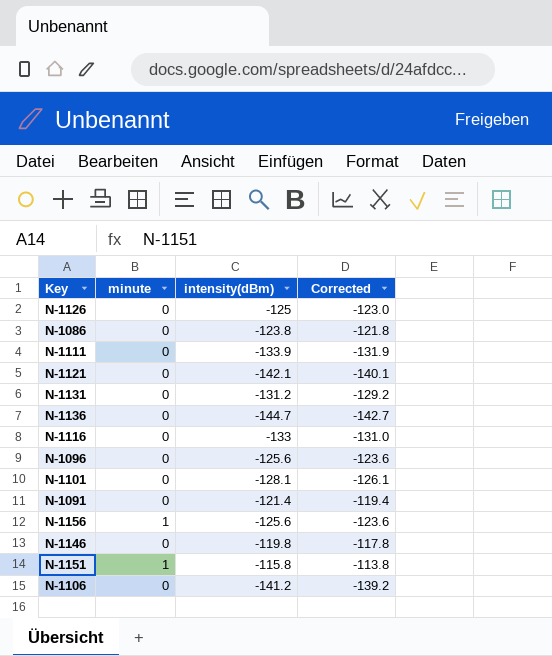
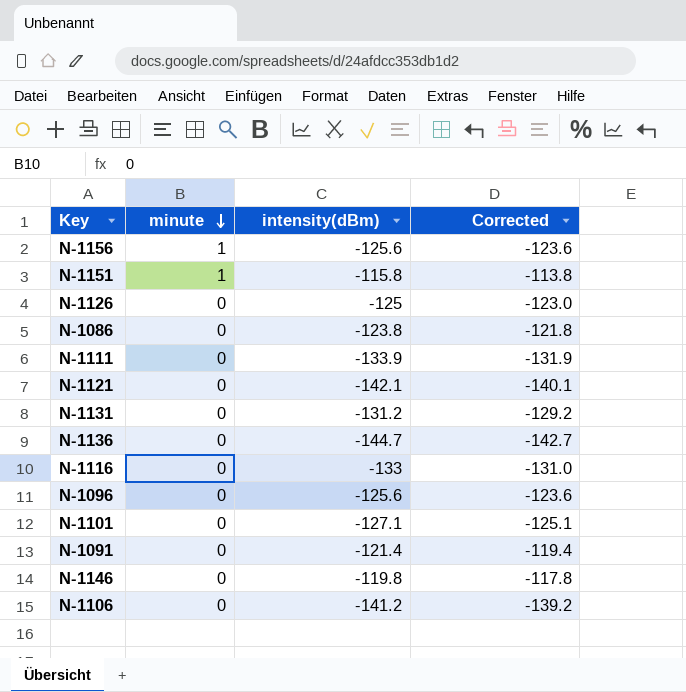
row order: none -> minute descending
N-1101 | intensity(dBm): -128.1 -> -127.1
N-1101 | Corrected: -126.1 -> -125.1

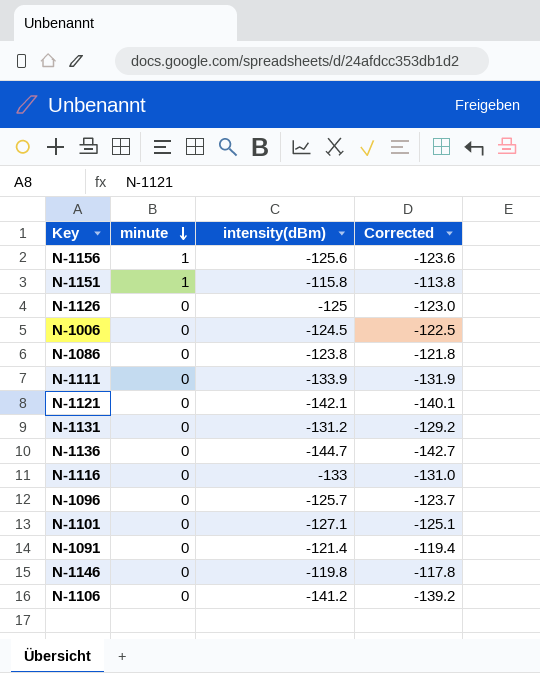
row N-1006: none -> 0 | -124.5 | -122.5
N-1096 | intensity(dBm): -125.6 -> -125.7
N-1096 | Corrected: -123.6 -> -123.7

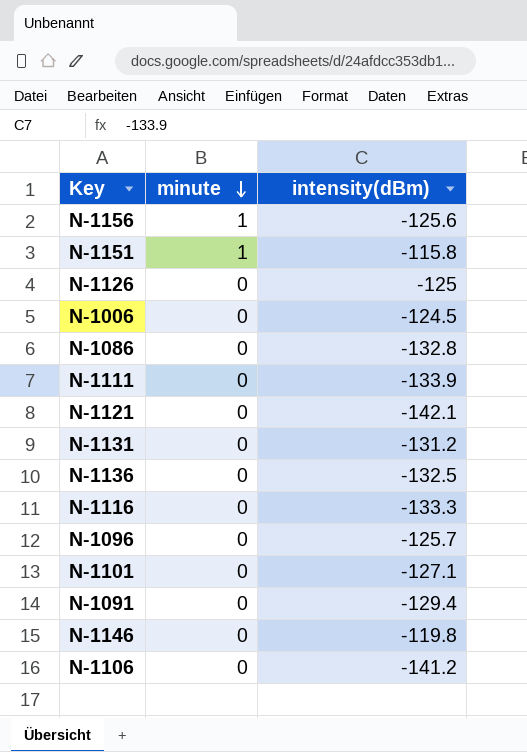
column Corrected | formula: [intensity(dBm)] + 2 -> none
N-1086 | intensity(dBm): -123.8 -> -132.8
N-1136 | intensity(dBm): -144.7 -> -132.5
N-1116 | intensity(dBm): -133 -> -133.3
N-1091 | intensity(dBm): -121.4 -> -129.4

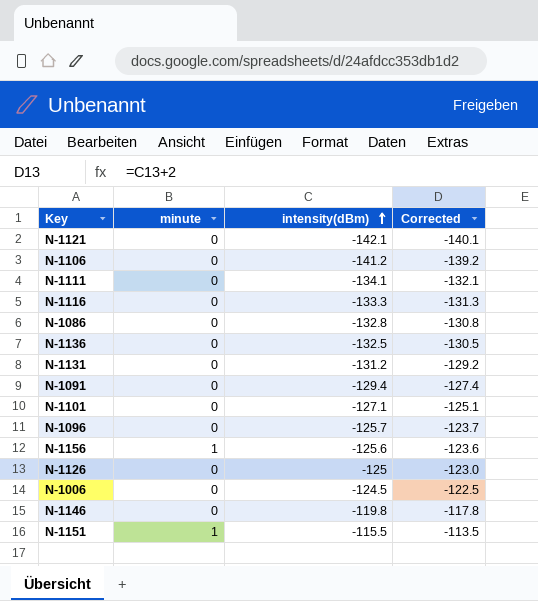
row order: minute descending -> intensity(dBm) ascending
column Corrected | formula: none -> [intensity(dBm)] + 2
N-1111 | intensity(dBm): -133.9 -> -134.1
N-1151 | intensity(dBm): -115.8 -> -115.5

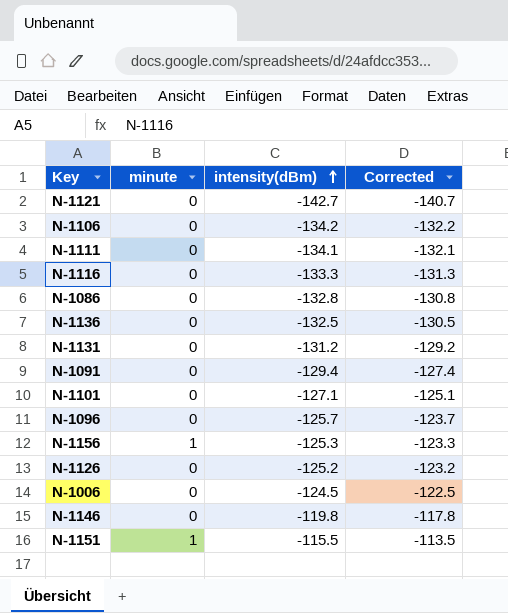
N-1121 | intensity(dBm): -142.1 -> -142.7
N-1121 | Corrected: -140.1 -> -140.7
N-1106 | intensity(dBm): -141.2 -> -134.2
N-1106 | Corrected: -139.2 -> -132.2
N-1156 | intensity(dBm): -125.6 -> -125.3
N-1156 | Corrected: -123.6 -> -123.3
N-1126 | intensity(dBm): -125 -> -125.2
N-1126 | Corrected: -123.0 -> -123.2

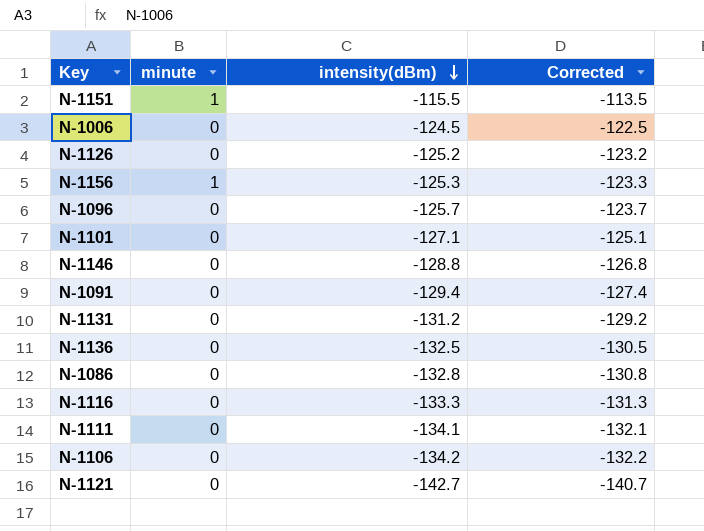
row order: intensity(dBm) ascending -> intensity(dBm) descending
N-1146 | intensity(dBm): -119.8 -> -128.8
N-1146 | Corrected: -117.8 -> -126.8

